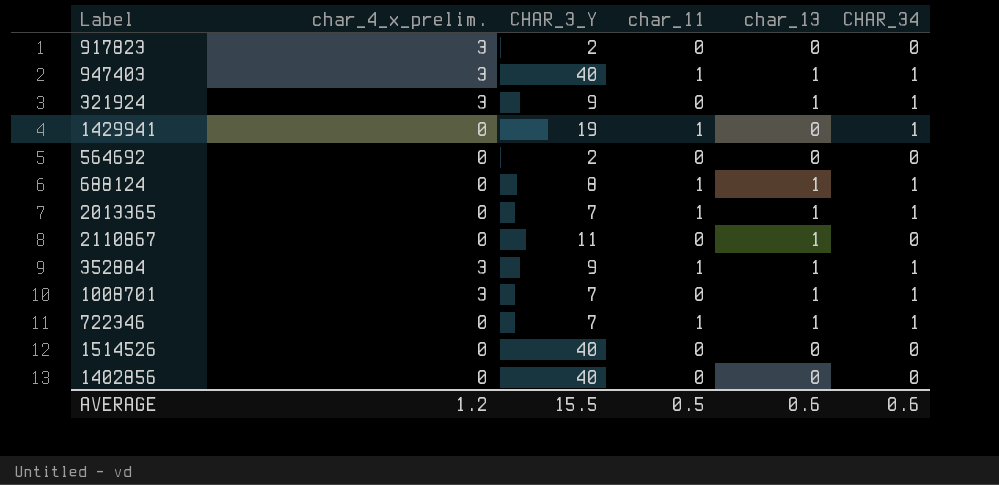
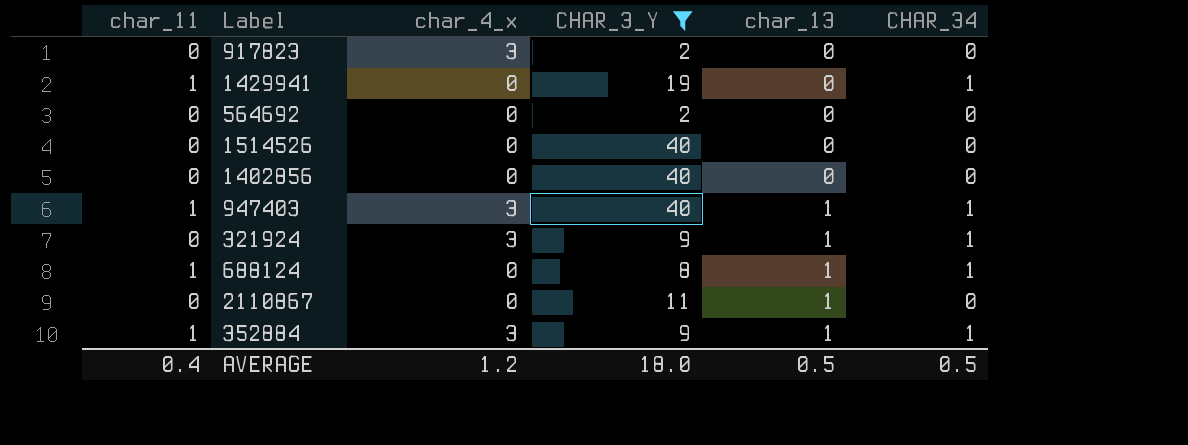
filter: none -> CHAR_3_Y != 7
row order: none -> char_13 ascending
column char_11 | position: 4 -> 1
column name: char_4_x_prelim. -> char_4_x
AVERAGE | char_11: 0.5 -> 0.4
AVERAGE | CHAR_3_Y: 15.5 -> 18.0
AVERAGE | char_13: 0.6 -> 0.5
AVERAGE | CHAR_34: 0.6 -> 0.5

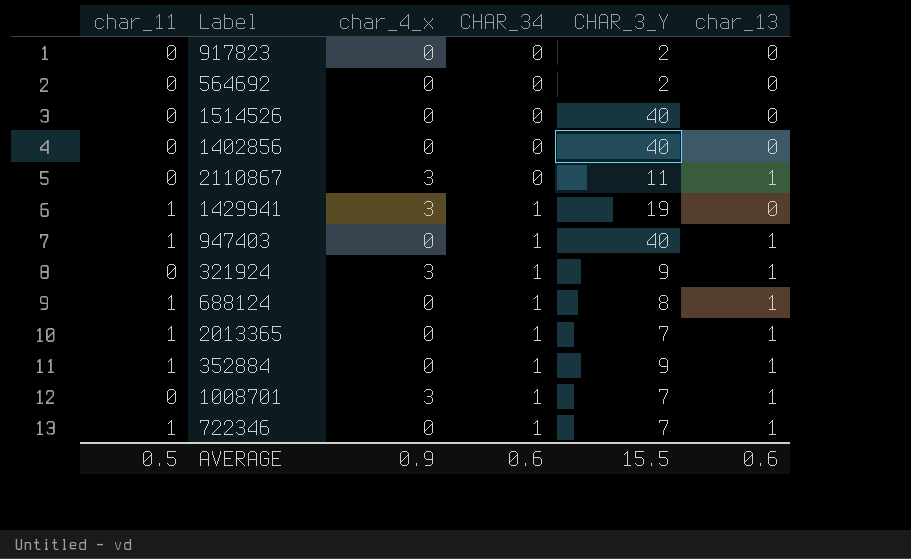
filter: CHAR_3_Y != 7 -> none
row order: char_13 ascending -> CHAR_34 ascending
column CHAR_34 | position: 6 -> 4
917823 | char_4_x: 3 -> 0
2110867 | char_4_x: 0 -> 3
1429941 | char_4_x: 0 -> 3
947403 | char_4_x: 3 -> 0
352884 | char_4_x: 3 -> 0
AVERAGE | char_11: 0.4 -> 0.5
AVERAGE | char_4_x: 1.2 -> 0.9
AVERAGE | CHAR_34: 0.5 -> 0.6
AVERAGE | CHAR_3_Y: 18.0 -> 15.5
AVERAGE | char_13: 0.5 -> 0.6

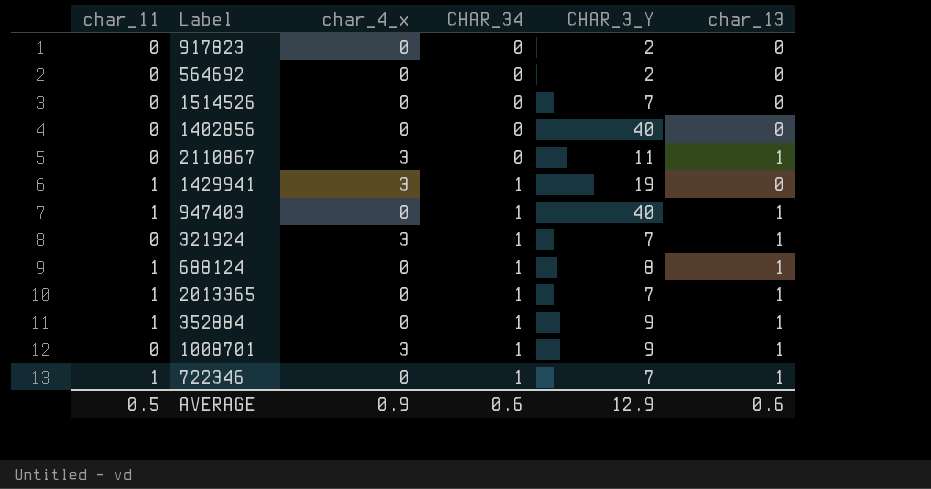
1514526 | CHAR_3_Y: 40 -> 7
321924 | CHAR_3_Y: 9 -> 7
1008701 | CHAR_3_Y: 7 -> 9
AVERAGE | CHAR_3_Y: 15.5 -> 12.9

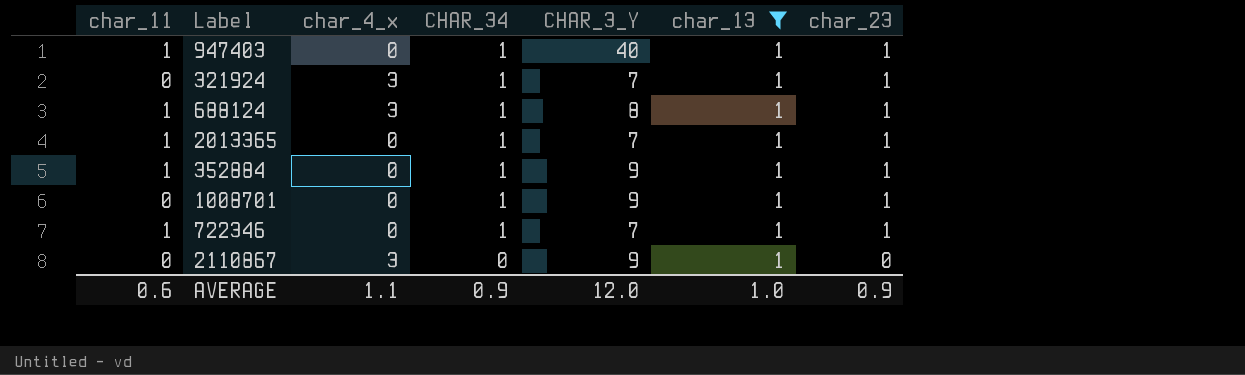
filter: none -> char_13 = 1
row order: CHAR_34 ascending -> CHAR_34 descending
column char_23 | position: none -> 7
688124 | char_4_x: 0 -> 3
1008701 | char_4_x: 3 -> 0
2110867 | CHAR_3_Y: 11 -> 9
AVERAGE | char_11: 0.5 -> 0.6
AVERAGE | char_4_x: 0.9 -> 1.1
AVERAGE | CHAR_34: 0.6 -> 0.9
AVERAGE | CHAR_3_Y: 12.9 -> 12.0
AVERAGE | char_13: 0.6 -> 1.0

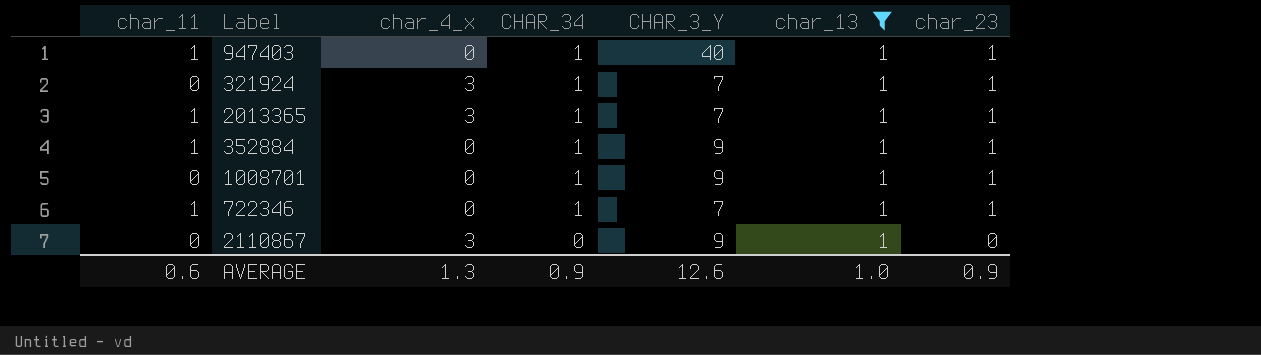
row 688124: 1 | 3 | 1 | 8 | 1 | 1 -> none
2013365 | char_4_x: 0 -> 3
AVERAGE | char_4_x: 1.1 -> 1.3
AVERAGE | CHAR_3_Y: 12.0 -> 12.6

